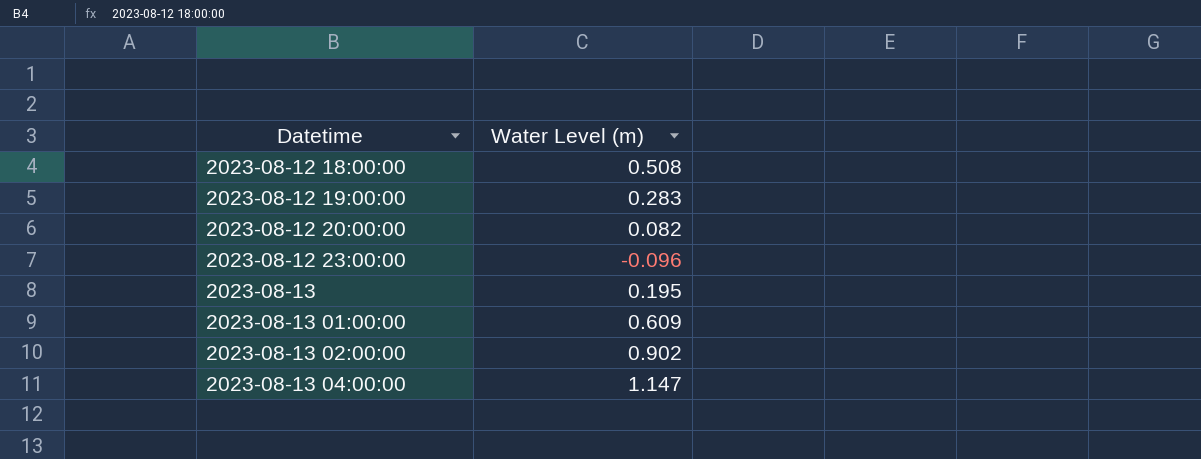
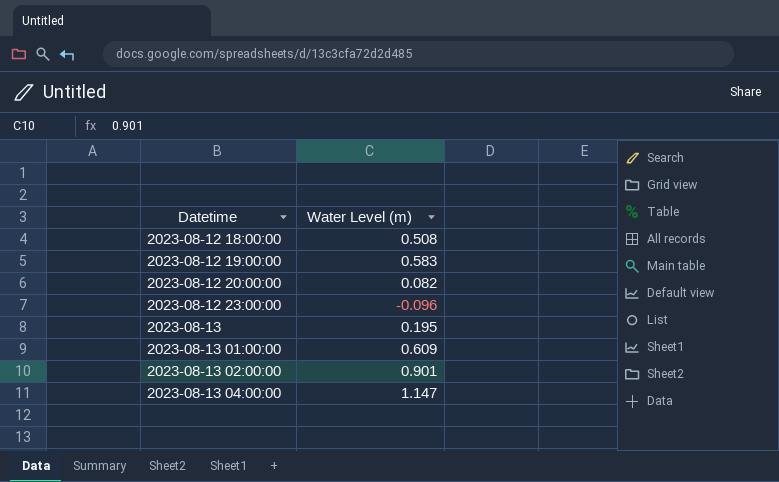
2023-08-12 19:00:00 | Water Level (m): 0.283 -> 0.583
2023-08-13 02:00:00 | Water Level (m): 0.902 -> 0.901

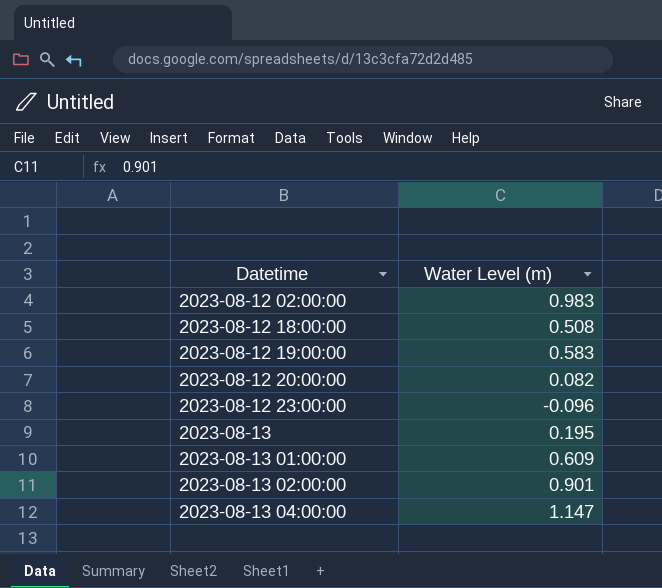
row 2023-08-12 02:00:00: none -> 0.983

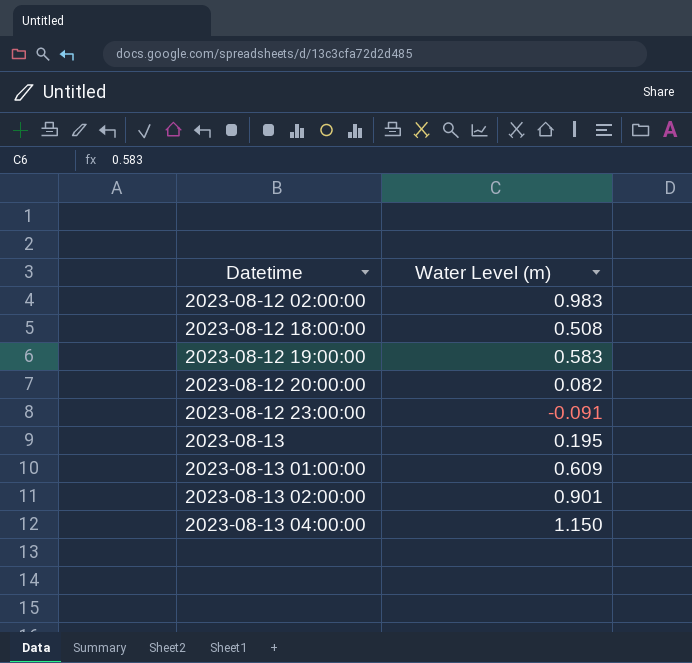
2023-08-12 23:00:00 | Water Level (m): -0.096 -> -0.091
2023-08-13 04:00:00 | Water Level (m): 1.147 -> 1.150

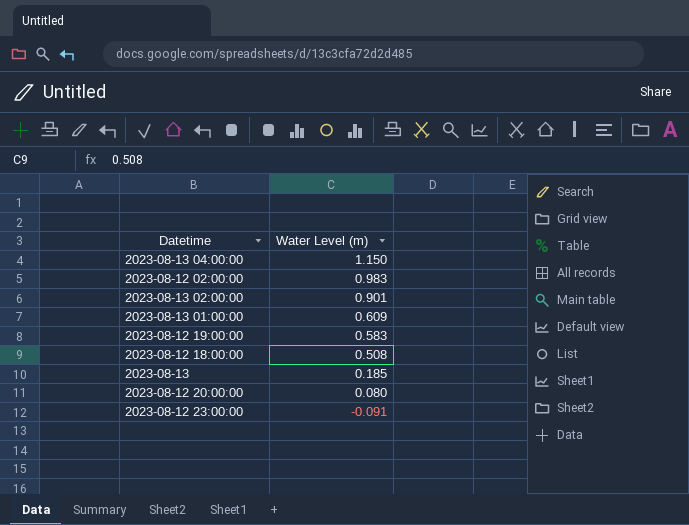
row order: Datetime ascending -> Water Level (m) descending
2023-08-13 | Water Level (m): 0.195 -> 0.185
2023-08-12 20:00:00 | Water Level (m): 0.082 -> 0.080

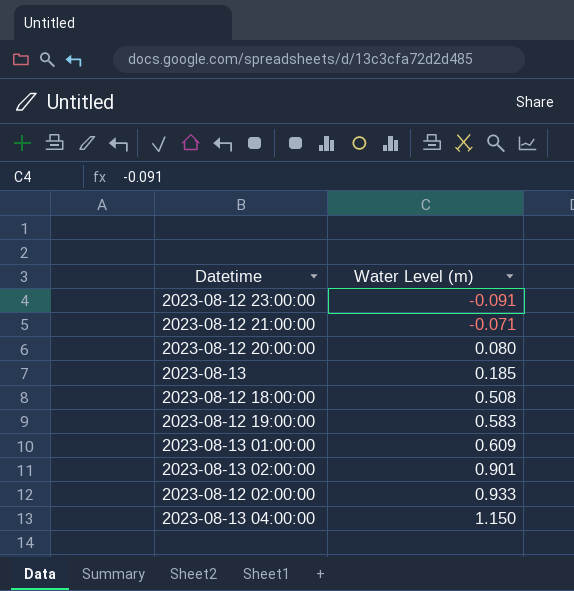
row order: Water Level (m) descending -> Water Level (m) ascending
row 2023-08-12 21:00:00: none -> -0.071
2023-08-12 02:00:00 | Water Level (m): 0.983 -> 0.933

